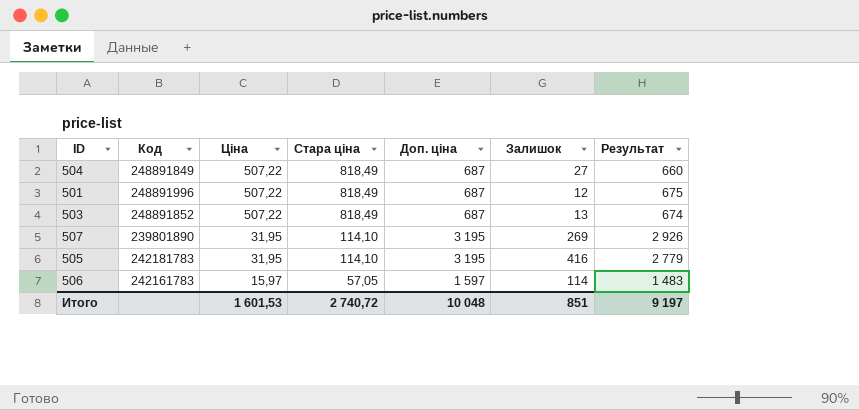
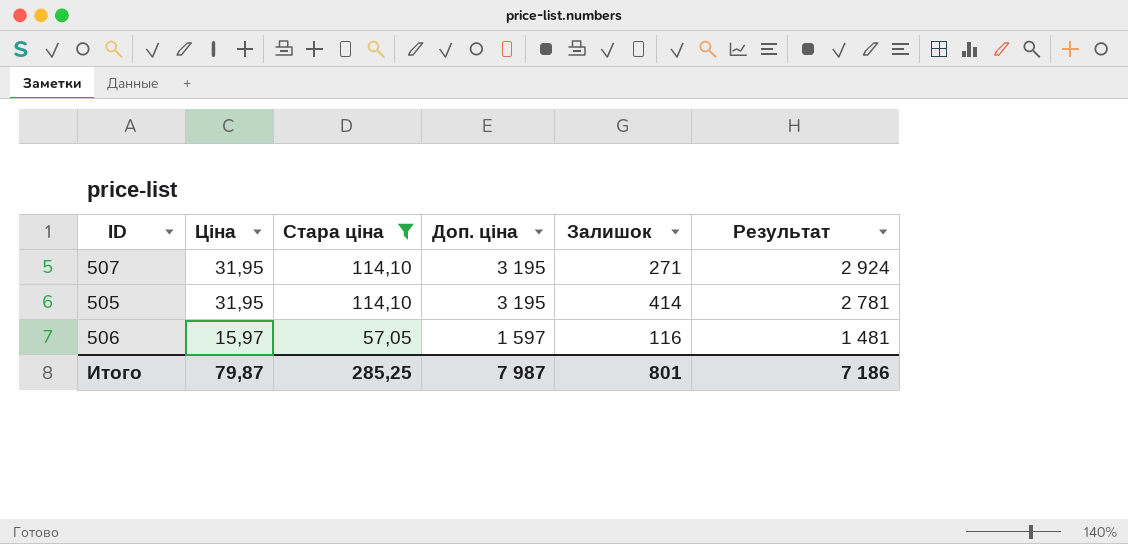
filter: none -> Стара ціна != 818,49
column Код | position: 2 -> none
507 | Залишок: 269 -> 271
507 | Результат: 2 926 -> 2 924
505 | Залишок: 416 -> 414
505 | Результат: 2 779 -> 2 781
506 | Залишок: 114 -> 116
506 | Результат: 1 483 -> 1 481
Итого | Ціна: 1 601,53 -> 79,87
Итого | Стара ціна: 2 740,72 -> 285,25
Итого | Доп. ціна: 10 048 -> 7 987
Итого | Залишок: 851 -> 801
Итого | Результат: 9 197 -> 7 186

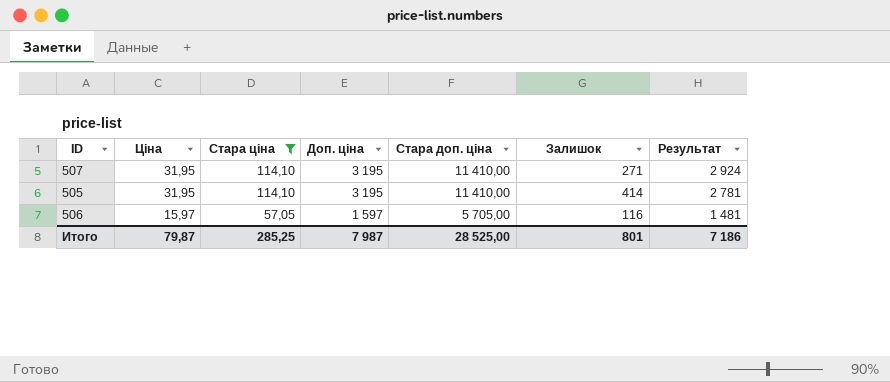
column Стара доп. ціна | position: none -> 5

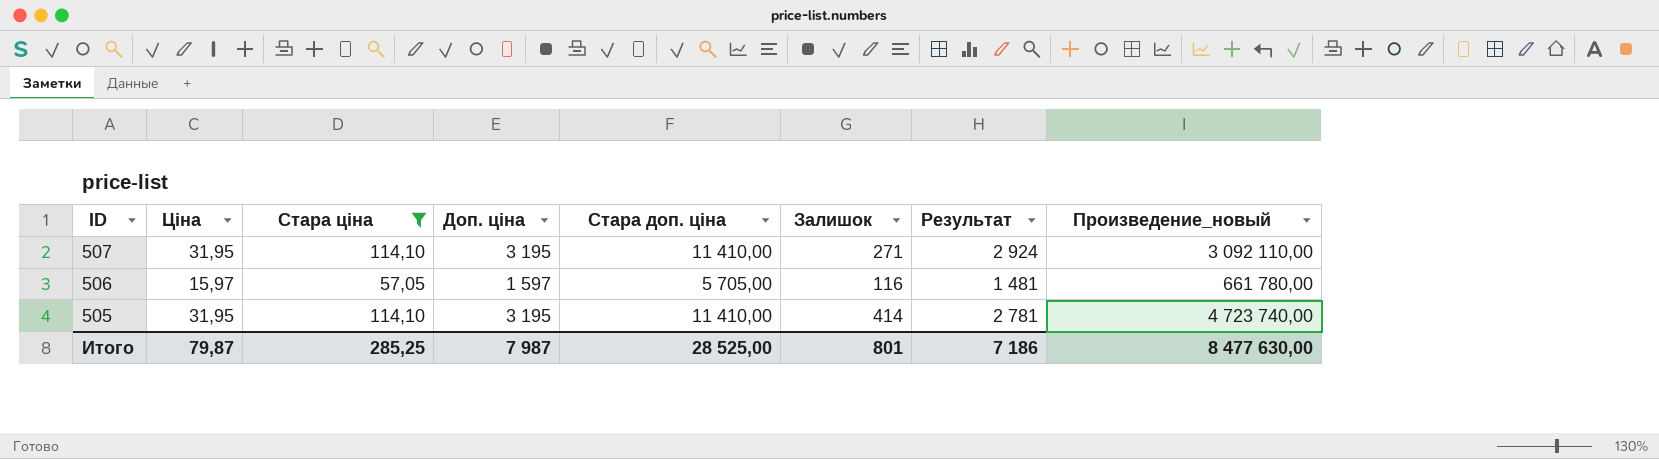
row order: Ціна descending -> ID descending
column Произведение_новый | formula: none -> [Стара доп. ціна] * [Залишок]

